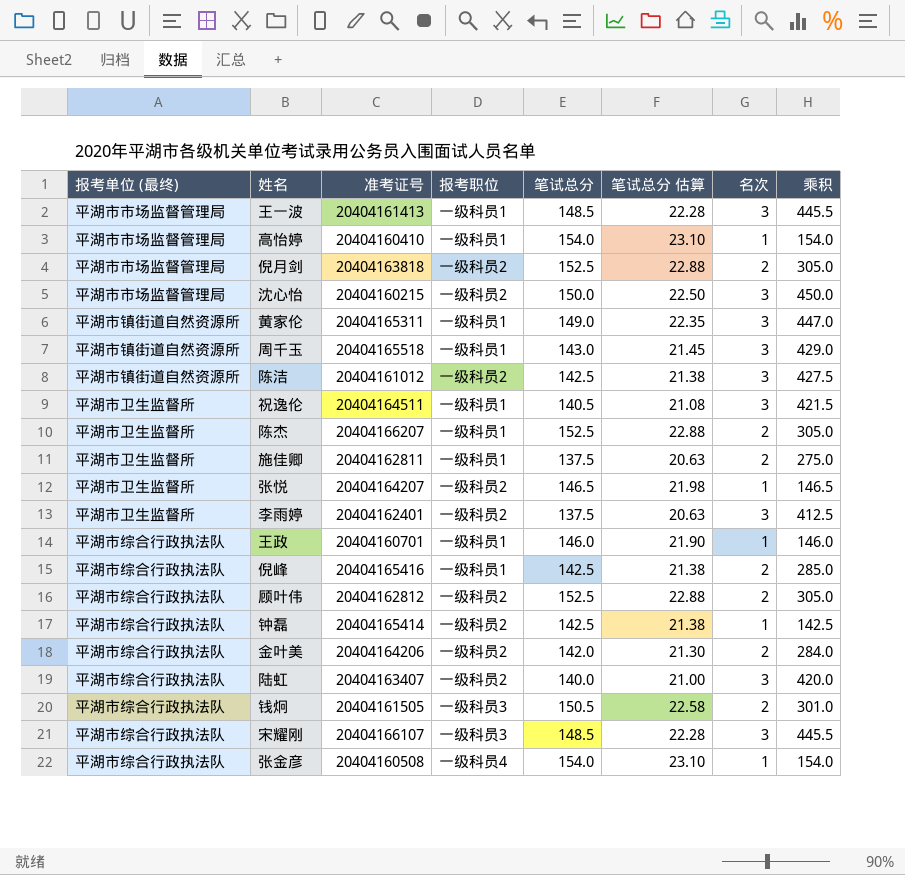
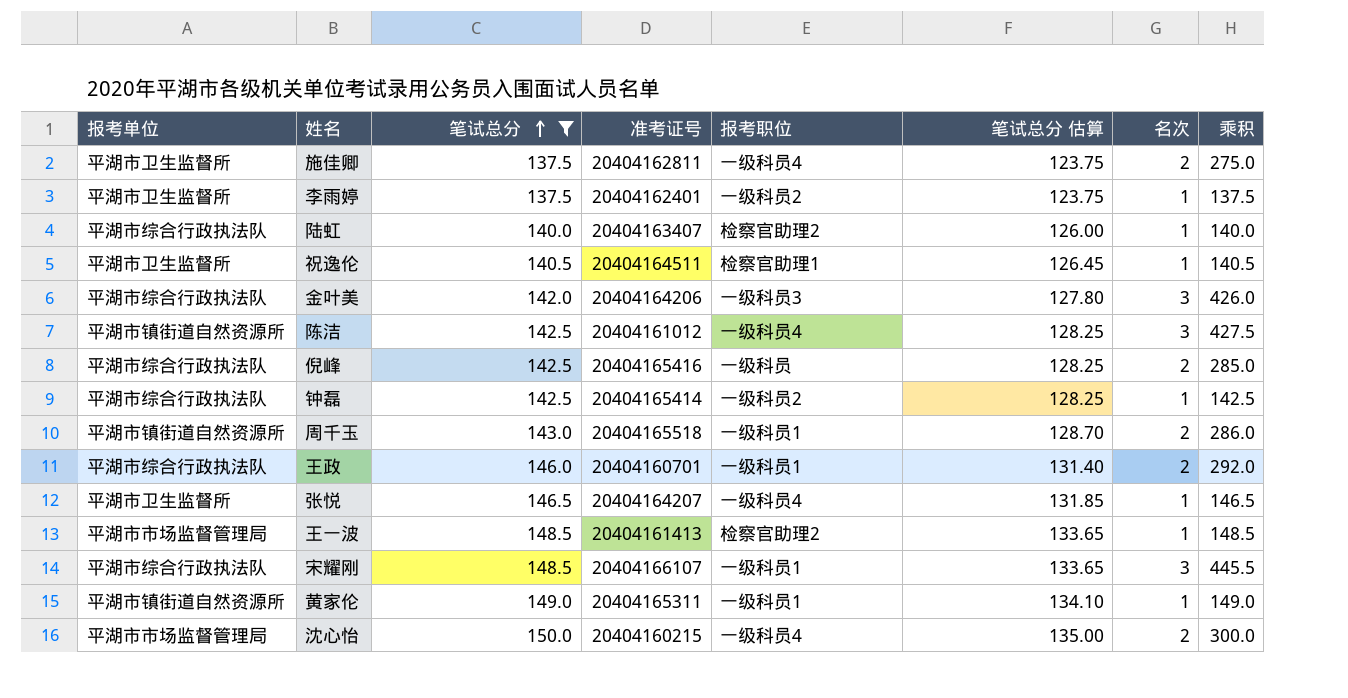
filter: none -> 笔试总分 <= 150.0
row order: none -> 笔试总分 ascending
column name: 报考单位 (最终) -> 报考单位
column 笔试总分 | position: 5 -> 3
column 笔试总分 估算 | formula: [笔试总分] * 0.15 -> [笔试总分] * 0.9
施佳卿 | 报考职位: 一级科员1 -> 一级科员4
李雨婷 | 名次: 3 -> 1
李雨婷 | 乘积: 412.5 -> 137.5
陆虹 | 报考职位: 一级科员2 -> 检察官助理2
陆虹 | 名次: 3 -> 1
陆虹 | 乘积: 420.0 -> 140.0
祝逸伦 | 报考职位: 一级科员1 -> 检察官助理1
祝逸伦 | 名次: 3 -> 1
祝逸伦 | 乘积: 421.5 -> 140.5
金叶美 | 报考职位: 一级科员2 -> 一级科员3
金叶美 | 名次: 2 -> 3
金叶美 | 乘积: 284.0 -> 426.0
陈洁 | 报考职位: 一级科员2 -> 一级科员4
倪峰 | 报考职位: 一级科员1 -> 一级科员
周千玉 | 名次: 3 -> 2
周千玉 | 乘积: 429.0 -> 286.0
王政 | 名次: 1 -> 2
王政 | 乘积: 146.0 -> 292.0
张悦 | 报考职位: 一级科员2 -> 一级科员4
王一波 | 报考职位: 一级科员1 -> 检察官助理2
王一波 | 名次: 3 -> 1
王一波 | 乘积: 445.5 -> 148.5
宋耀刚 | 报考职位: 一级科员3 -> 一级科员1
黄家伦 | 名次: 3 -> 1
黄家伦 | 乘积: 447.0 -> 149.0
沈心怡 | 报考职位: 一级科员2 -> 一级科员4
沈心怡 | 名次: 3 -> 2
沈心怡 | 乘积: 450.0 -> 300.0

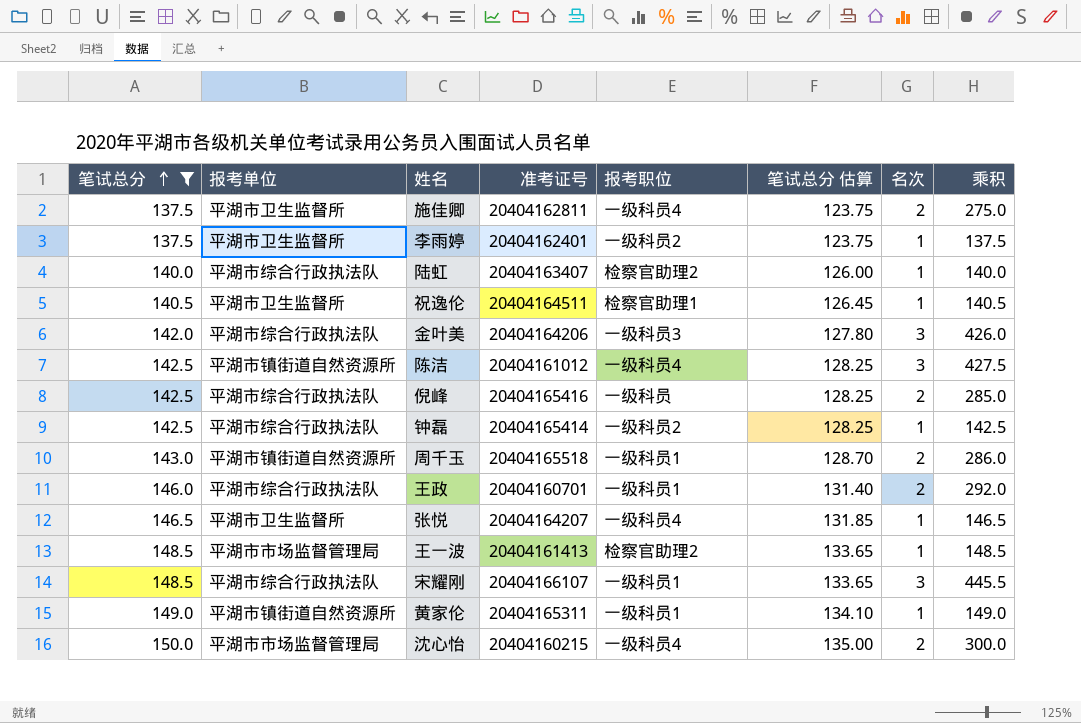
column 笔试总分 | position: 3 -> 1

